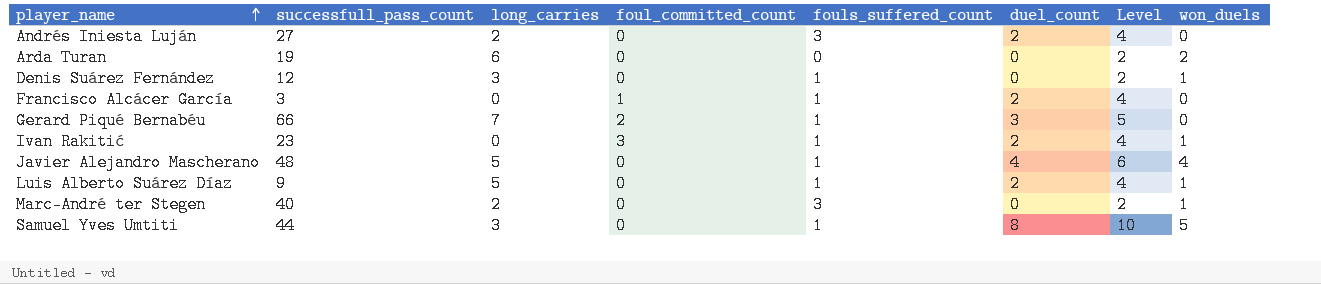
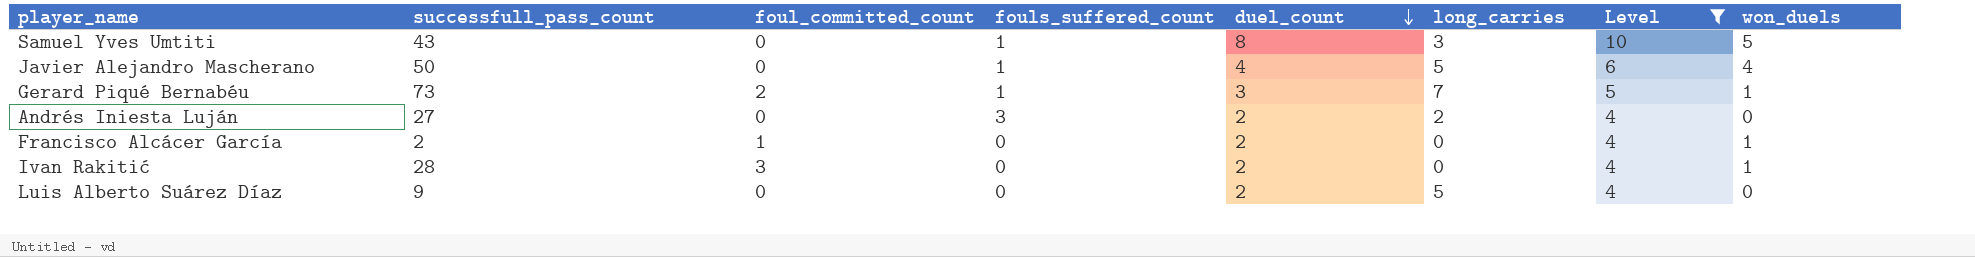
filter: none -> Level != 2
row order: player_name ascending -> duel_count descending
column long_carries | position: 3 -> 6
Samuel Yves Umtiti | successfull_pass_count: 44 -> 43
Javier Alejandro Mascherano | successfull_pass_count: 48 -> 50
Gerard Piqué Bernabéu | successfull_pass_count: 66 -> 73
Gerard Piqué Bernabéu | won_duels: 0 -> 1
Francisco Alcácer García | successfull_pass_count: 3 -> 2
Francisco Alcácer García | fouls_suffered_count: 1 -> 0
Francisco Alcácer García | won_duels: 0 -> 1
Ivan Rakitić | successfull_pass_count: 23 -> 28
Ivan Rakitić | fouls_suffered_count: 1 -> 0
Luis Alberto Suárez Díaz | fouls_suffered_count: 1 -> 0
Luis Alberto Suárez Díaz | won_duels: 1 -> 0

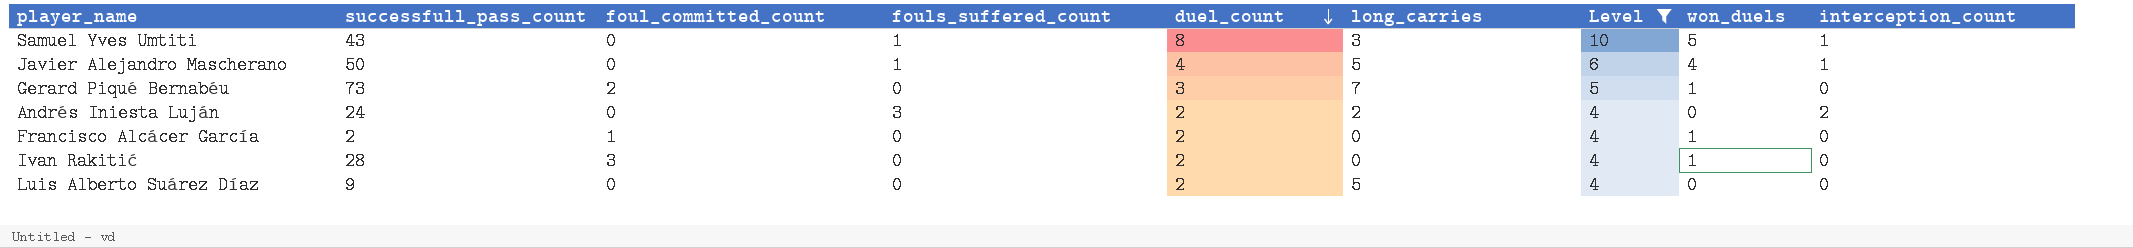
column interception_count | position: none -> 9
Gerard Piqué Bernabéu | fouls_suffered_count: 1 -> 0
Andrés Iniesta Luján | successfull_pass_count: 27 -> 24

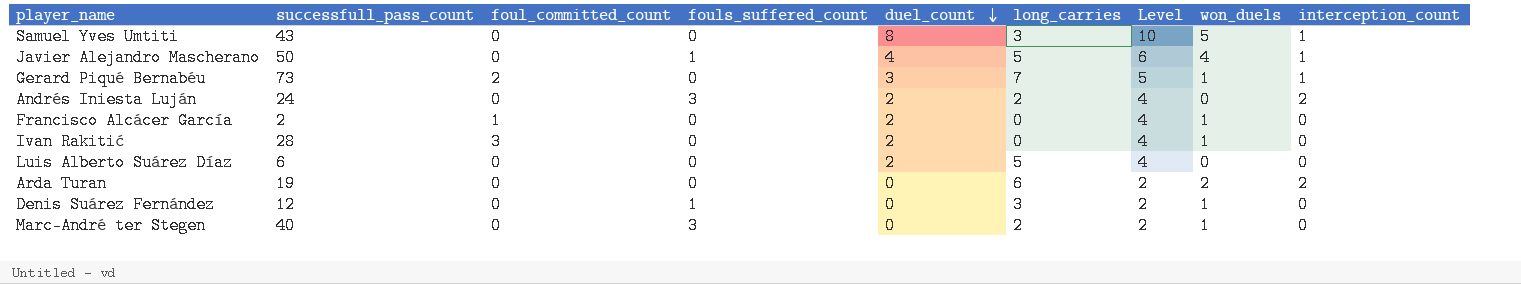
filter: Level != 2 -> none
Samuel Yves Umtiti | fouls_suffered_count: 1 -> 0
Gerard Piqué Bernabéu | interception_count: 0 -> 1
Luis Alberto Suárez Díaz | successfull_pass_count: 9 -> 6

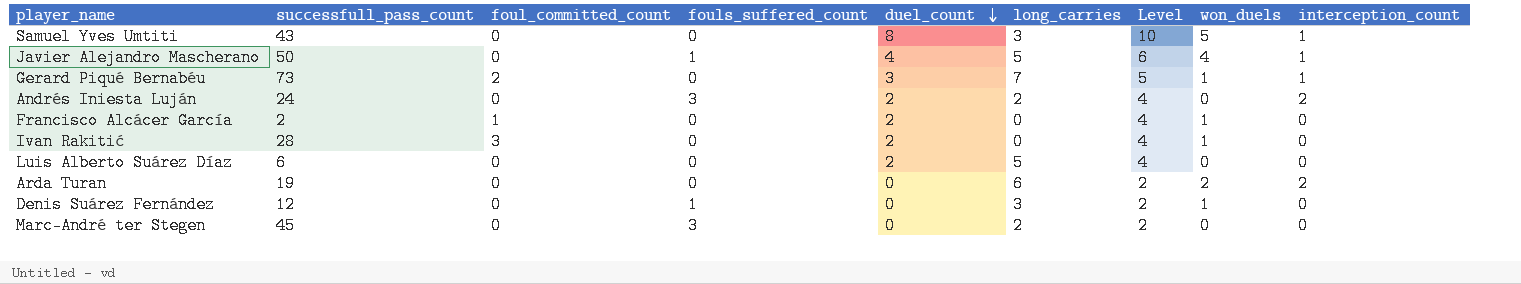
Marc-André ter Stegen | successfull_pass_count: 40 -> 45
Marc-André ter Stegen | won_duels: 1 -> 0

